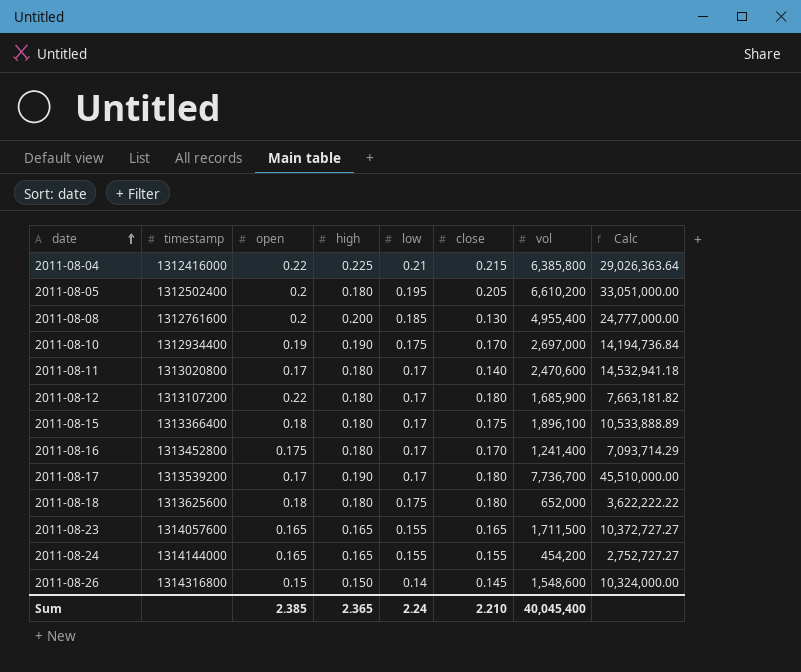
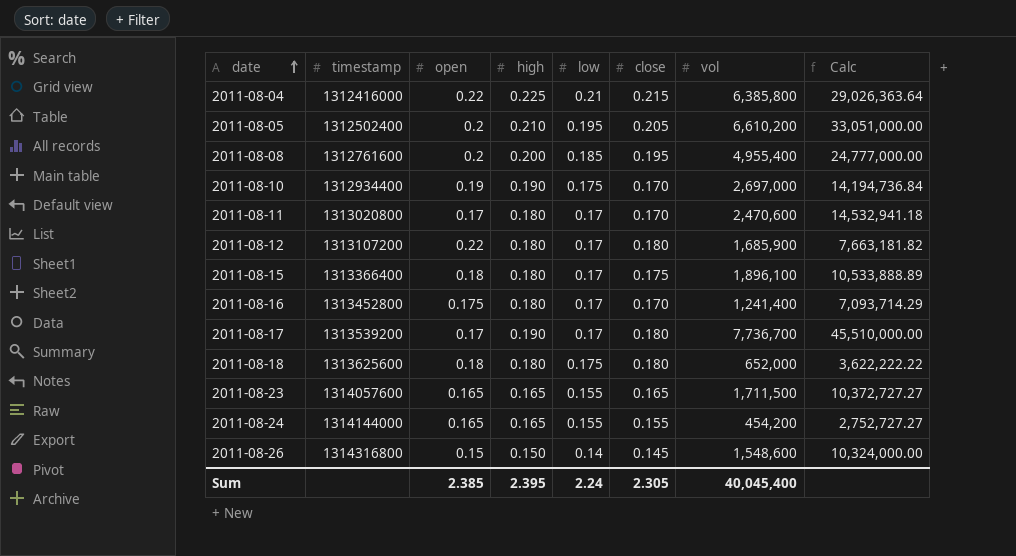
2011-08-05 | high: 0.180 -> 0.210
2011-08-08 | close: 0.130 -> 0.195
2011-08-11 | close: 0.140 -> 0.170
Sum | high: 2.365 -> 2.395
Sum | close: 2.210 -> 2.305

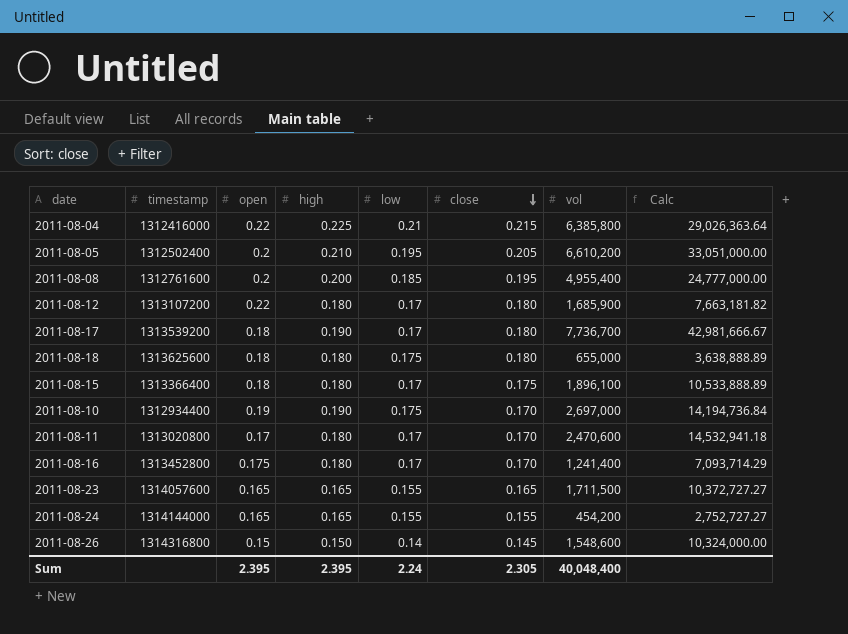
row order: date ascending -> close descending
2011-08-17 | open: 0.17 -> 0.18
2011-08-17 | Calc: 45,510,000.00 -> 42,981,666.67
2011-08-18 | vol: 652,000 -> 655,000
2011-08-18 | Calc: 3,622,222.22 -> 3,638,888.89
Sum | open: 2.385 -> 2.395
Sum | vol: 40,045,400 -> 40,048,400

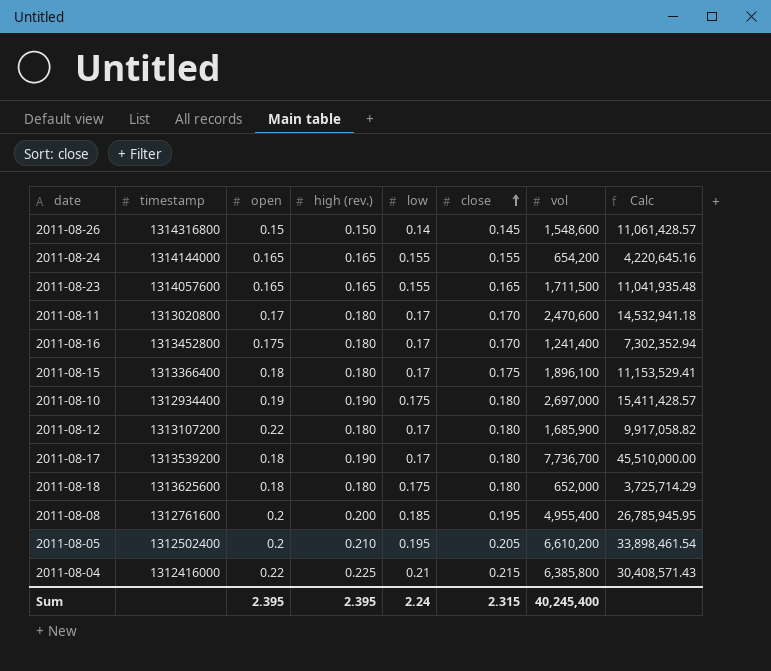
row order: close descending -> close ascending
column name: high -> high (rev.)
column Calc | formula: [vol] / [open] -> [vol] / [low]
2011-08-24 | vol: 454,200 -> 654,200
2011-08-10 | close: 0.170 -> 0.180
2011-08-18 | vol: 655,000 -> 652,000
Sum | close: 2.305 -> 2.315
Sum | vol: 40,048,400 -> 40,245,400

